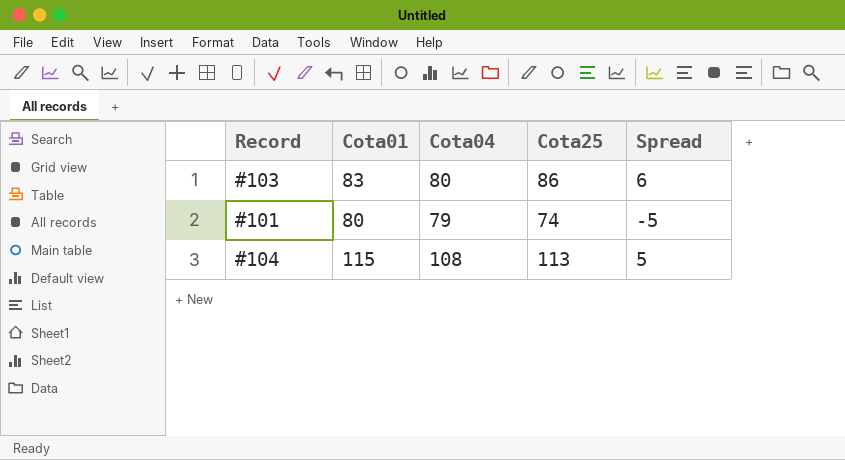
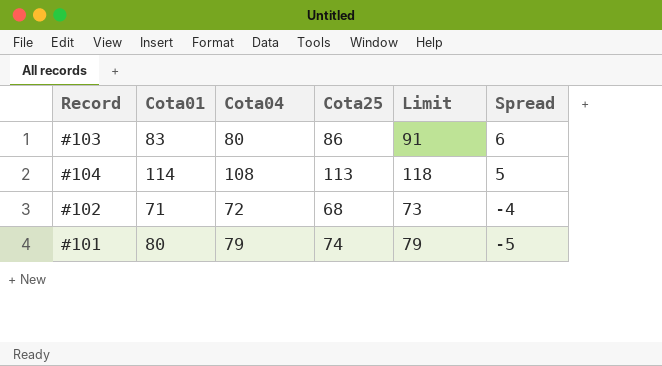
row order: none -> Spread descending
column Limit | formula: none -> [Cota25] + 5
#104 | Cota01: 115 -> 114
row #102: none -> 71 | 72 | 68 | 73 | -4

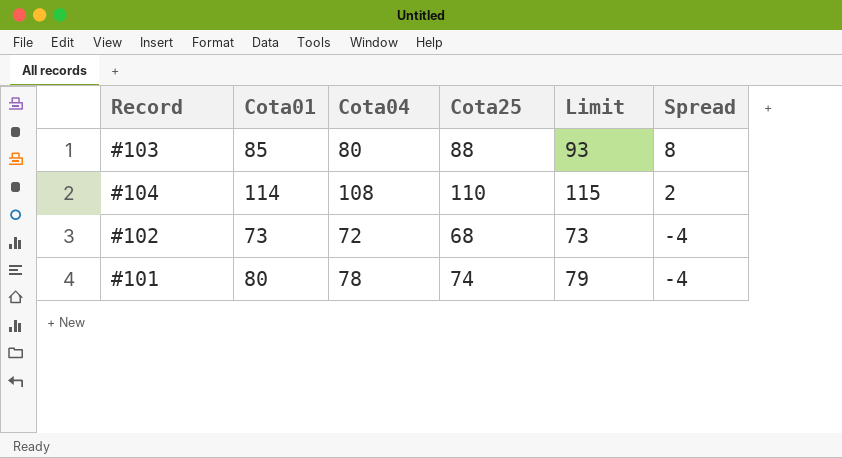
#103 | Cota01: 83 -> 85
#103 | Cota25: 86 -> 88
#103 | Limit: 91 -> 93
#103 | Spread: 6 -> 8
#104 | Cota25: 113 -> 110
#104 | Limit: 118 -> 115
#104 | Spread: 5 -> 2
#102 | Cota01: 71 -> 73
#101 | Cota04: 79 -> 78
#101 | Spread: -5 -> -4

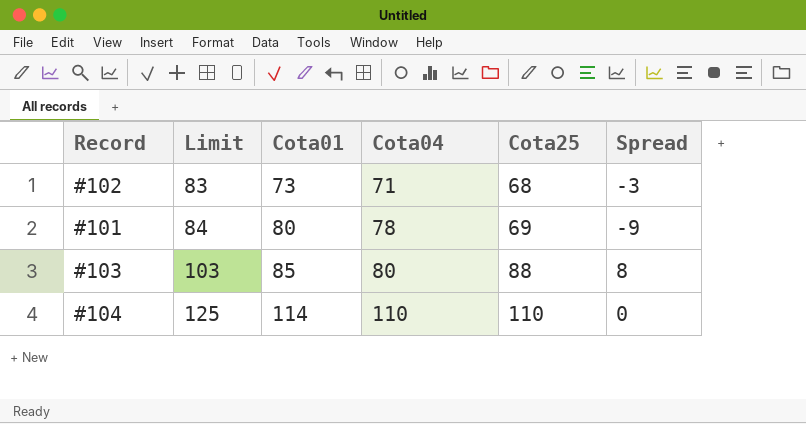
row order: Spread descending -> Limit ascending
column Limit | formula: [Cota25] + 5 -> [Cota25] + 15
column Limit | position: 5 -> 2
#102 | Cota04: 72 -> 71
#102 | Spread: -4 -> -3
#101 | Cota25: 74 -> 69
#101 | Spread: -4 -> -9
#104 | Cota04: 108 -> 110
#104 | Spread: 2 -> 0

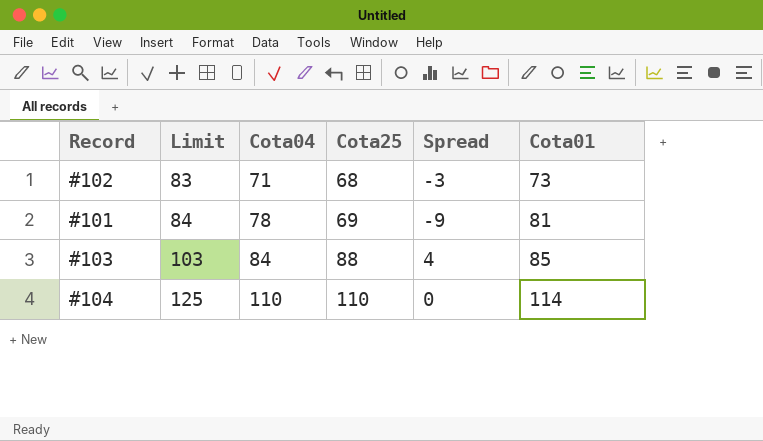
column Cota01 | position: 3 -> 6
#101 | Cota01: 80 -> 81
#103 | Cota04: 80 -> 84
#103 | Spread: 8 -> 4

